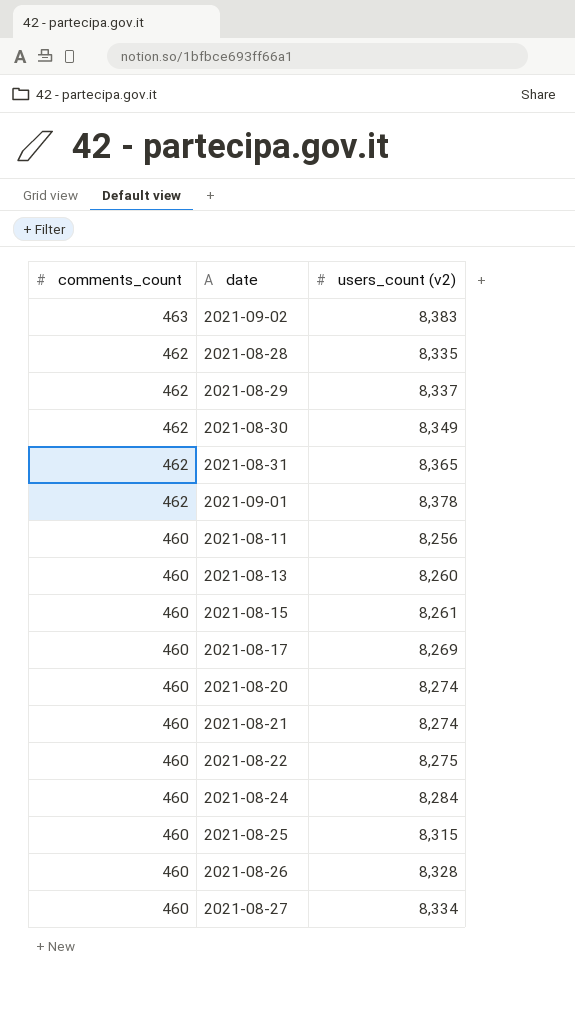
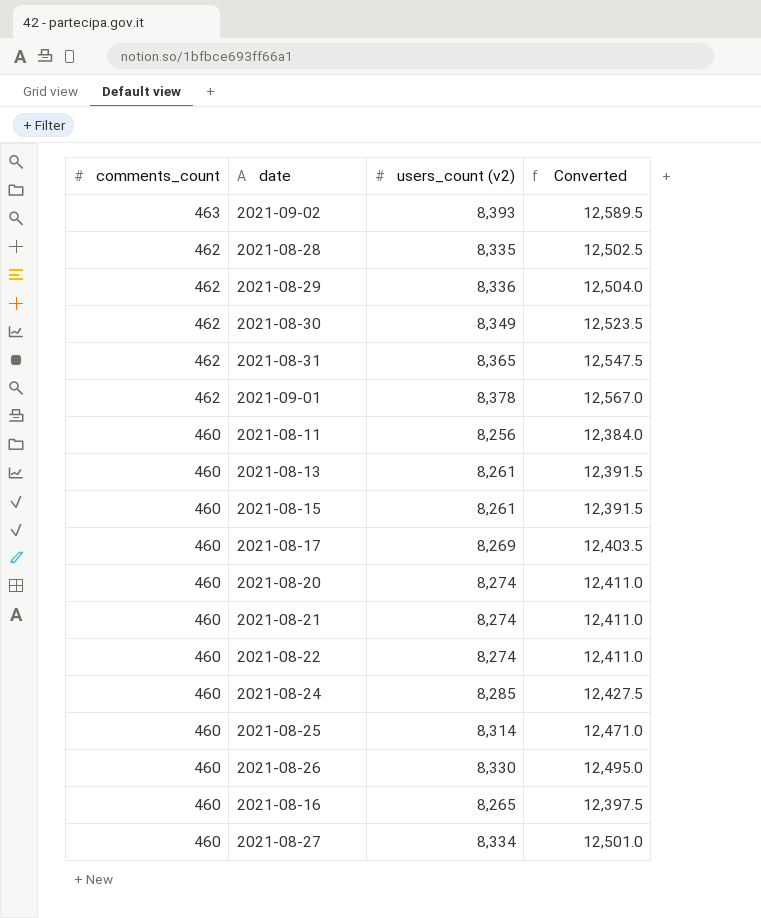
column Converted | formula: none -> [users_count (v2)] * 1.5
2021-09-02 | users_count (v2): 8,383 -> 8,393
2021-08-29 | users_count (v2): 8,337 -> 8,336
2021-08-13 | users_count (v2): 8,260 -> 8,261
2021-08-22 | users_count (v2): 8,275 -> 8,274
2021-08-24 | users_count (v2): 8,284 -> 8,285
2021-08-25 | users_count (v2): 8,315 -> 8,314
2021-08-26 | users_count (v2): 8,328 -> 8,330
row 2021-08-16: none -> 460 | 8,265 | 12,397.5

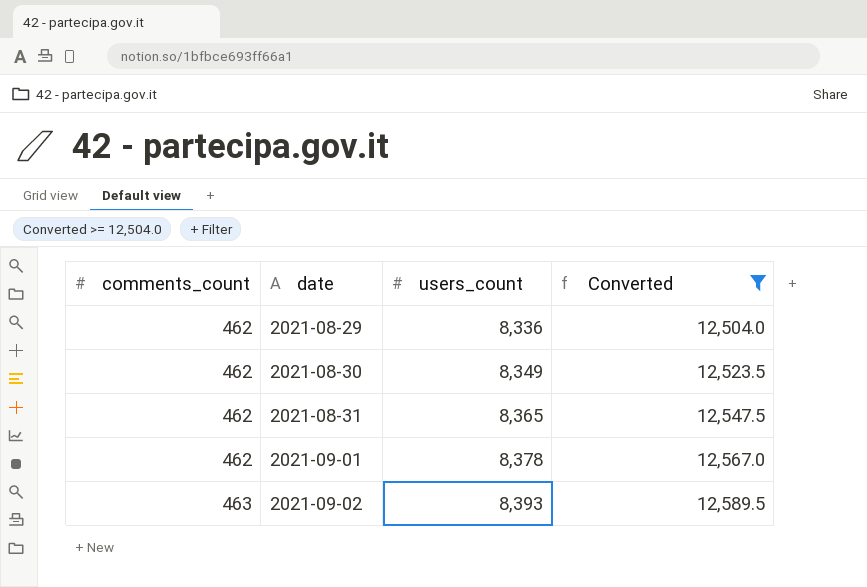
filter: none -> Converted >= 12,504.0
row order: comments_count descending -> comments_count ascending
column name: users_count (v2) -> users_count

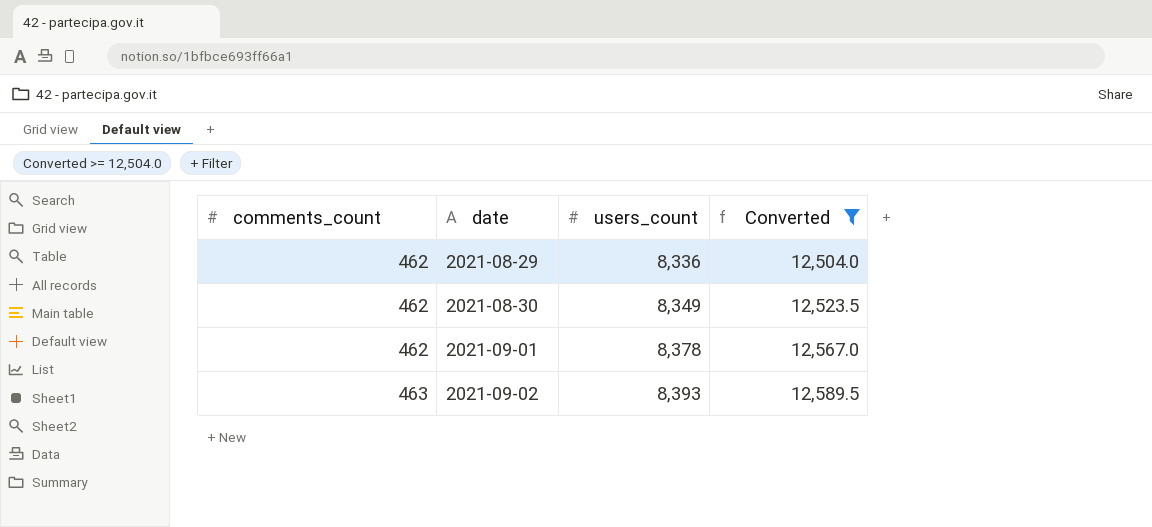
row 2021-08-31: 462 | 8,365 | 12,547.5 -> none

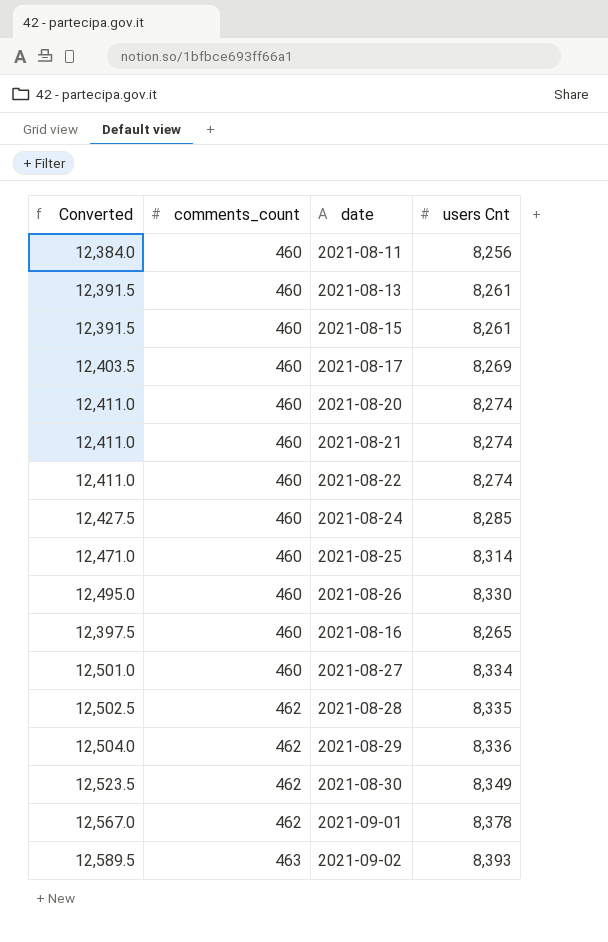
filter: Converted >= 12,504.0 -> none
column Converted | position: 4 -> 1
column name: users_count -> users Cnt

